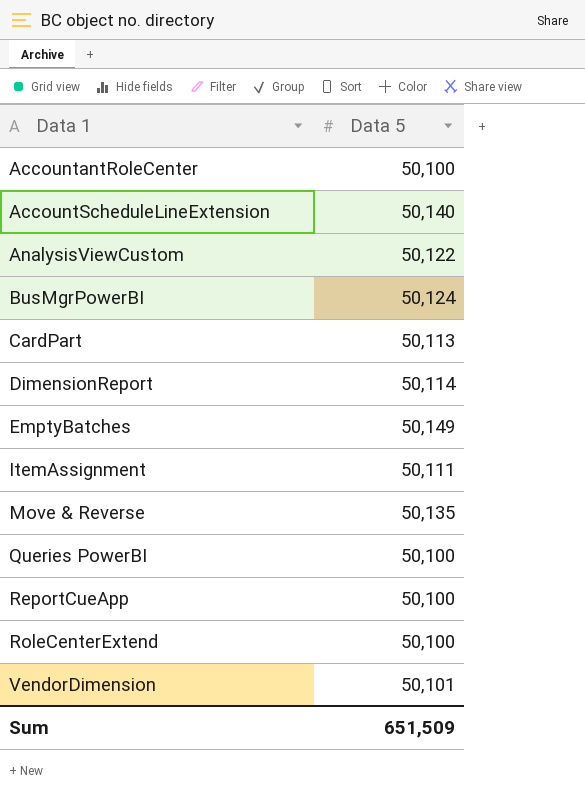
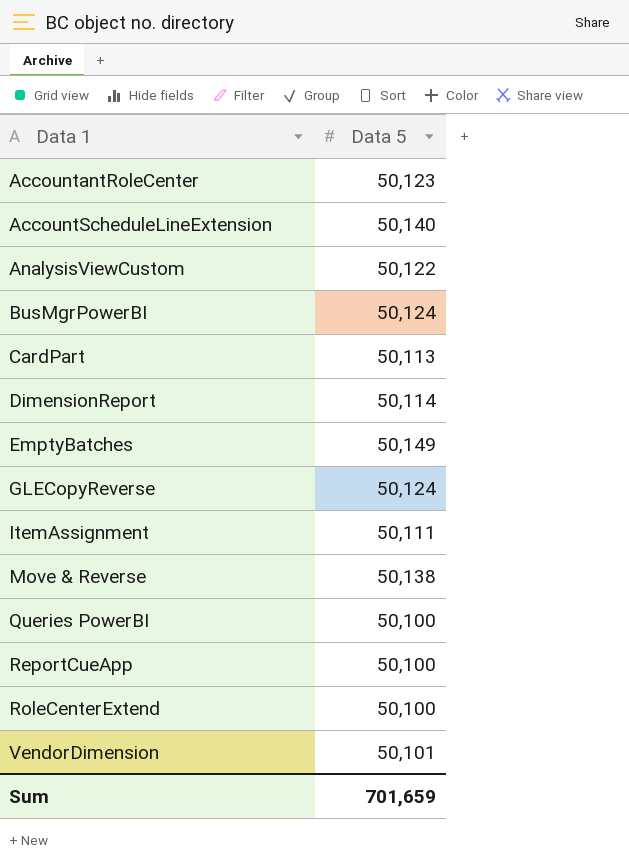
AccountantRoleCenter | Data 5: 50,100 -> 50,123
row GLECopyReverse: none -> 50,124
Move & Reverse | Data 5: 50,135 -> 50,138
Sum | Data 5: 651,509 -> 701,659

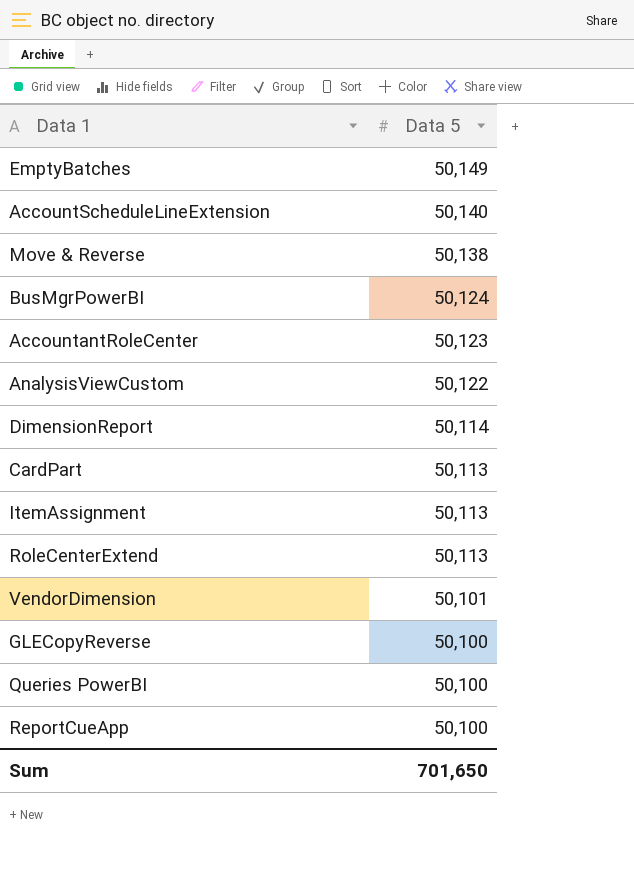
row order: Data 1 ascending -> Data 5 descending
ItemAssignment | Data 5: 50,111 -> 50,113
RoleCenterExtend | Data 5: 50,100 -> 50,113
GLECopyReverse | Data 5: 50,124 -> 50,100
Sum | Data 5: 701,659 -> 701,650

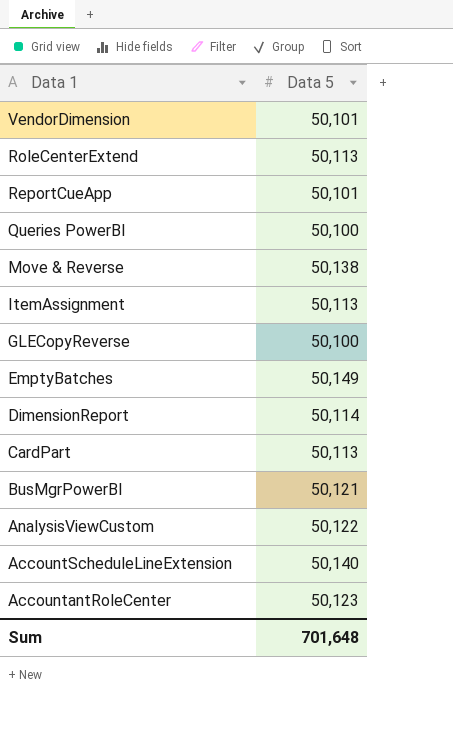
row order: Data 5 descending -> Data 1 descending
ReportCueApp | Data 5: 50,100 -> 50,101
BusMgrPowerBI | Data 5: 50,124 -> 50,121
Sum | Data 5: 701,650 -> 701,648

